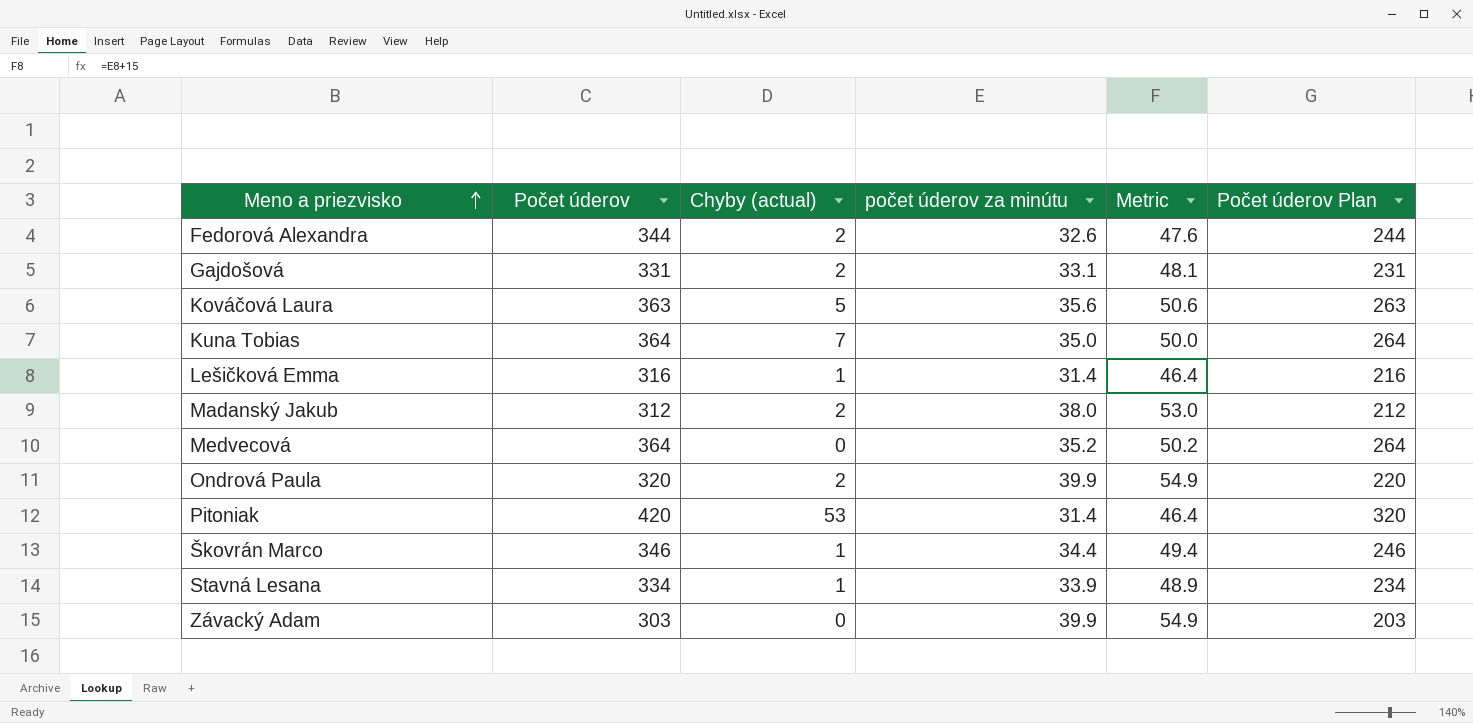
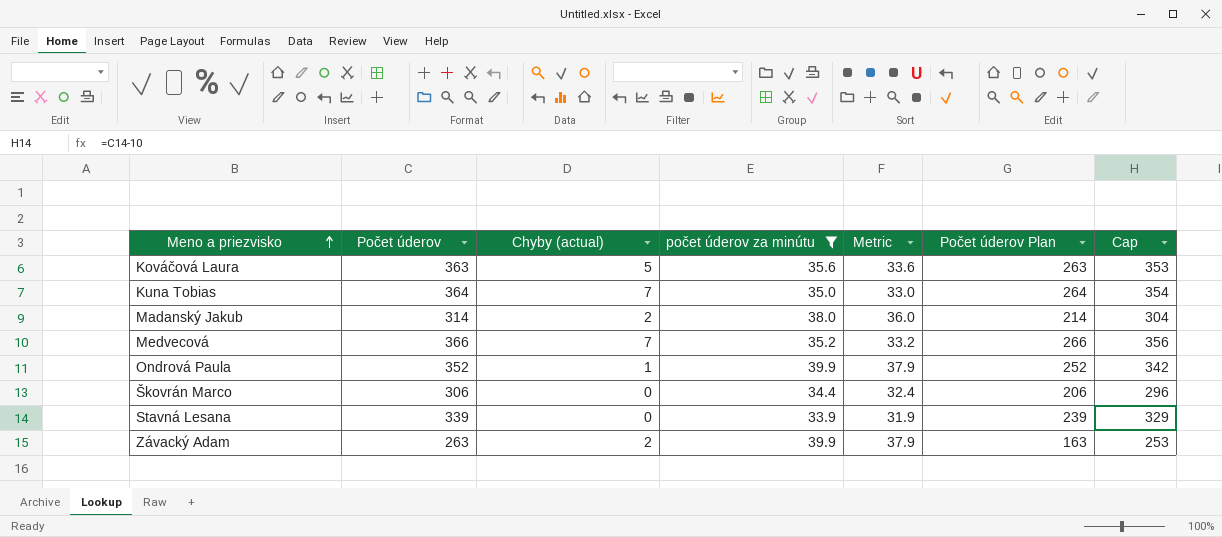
filter: none -> počet úderov za minútu >= 33.9
column Metric | formula: [počet úderov za minútu] + 15 -> [počet úderov za minútu] - 2
column Cap | formula: none -> [Počet úderov] - 10
Madanský Jakub | Počet úderov: 312 -> 314
Madanský Jakub | Počet úderov Plan: 212 -> 214
Medvecová | Počet úderov: 364 -> 366
Medvecová | Chyby (actual): 0 -> 7
Medvecová | Počet úderov Plan: 264 -> 266
Ondrová Paula | Počet úderov: 320 -> 352
Ondrová Paula | Chyby (actual): 2 -> 1
Ondrová Paula | Počet úderov Plan: 220 -> 252
Škovrán Marco | Počet úderov: 346 -> 306
Škovrán Marco | Chyby (actual): 1 -> 0
Škovrán Marco | Počet úderov Plan: 246 -> 206
Stavná Lesana | Počet úderov: 334 -> 339
Stavná Lesana | Chyby (actual): 1 -> 0
Stavná Lesana | Počet úderov Plan: 234 -> 239
Závacký Adam | Počet úderov: 303 -> 263
Závacký Adam | Chyby (actual): 0 -> 2
Závacký Adam | Počet úderov Plan: 203 -> 163

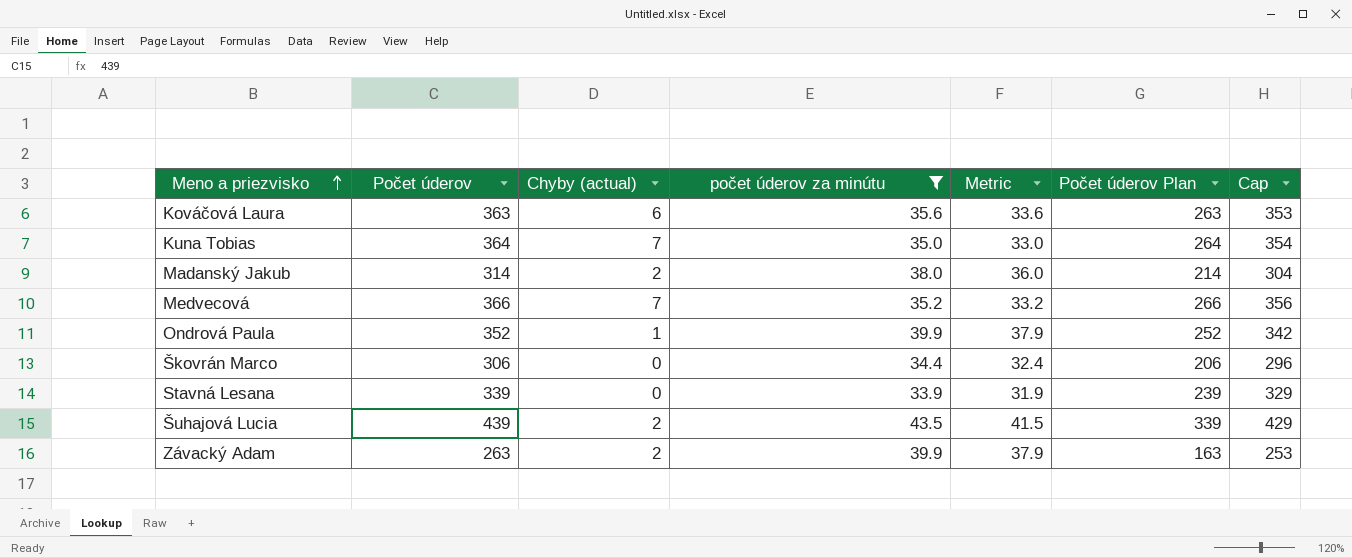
Kováčová Laura | Chyby (actual): 5 -> 6
row Šuhajová Lucia: none -> 439 | 2 | 43.5 | 41.5 | 339 | 429

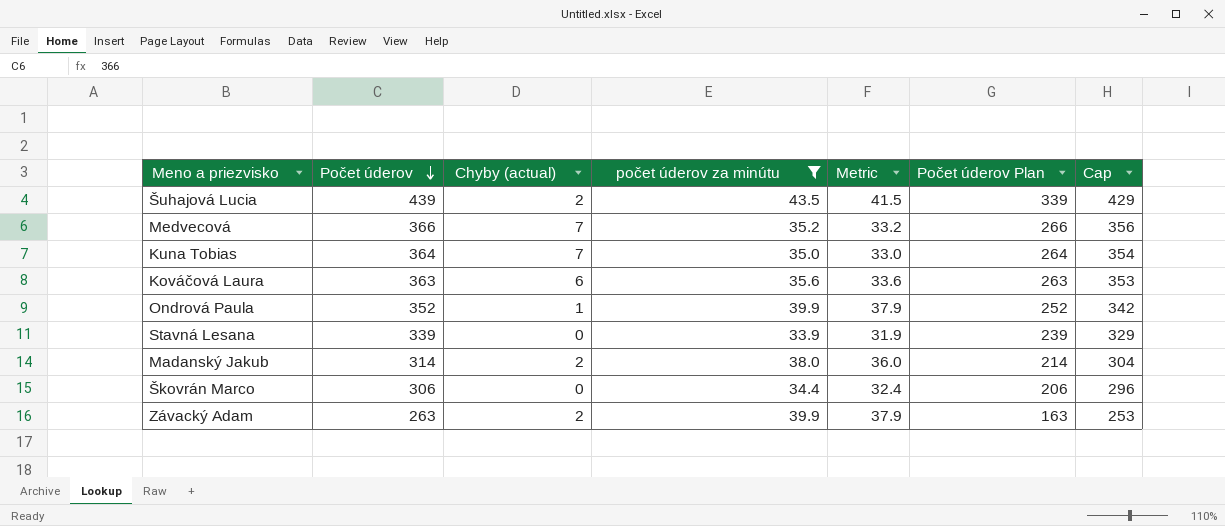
row order: Meno a priezvisko ascending -> Počet úderov descending

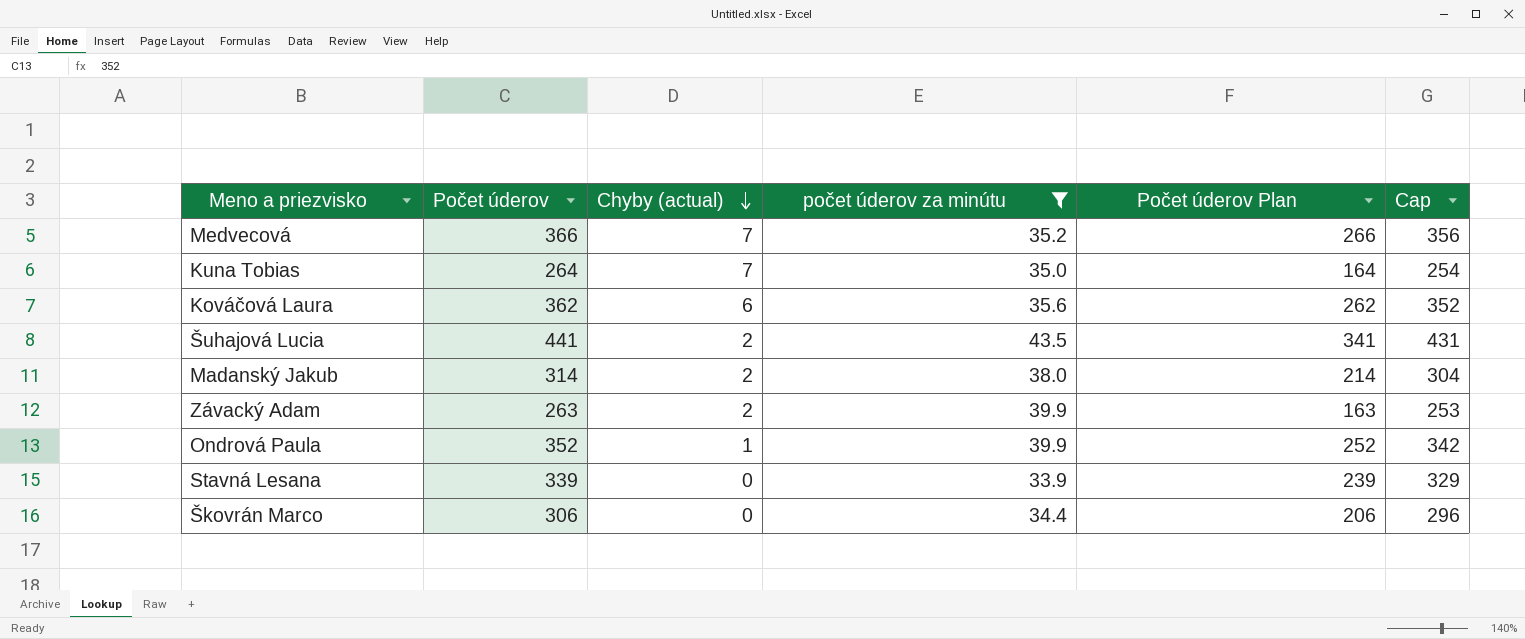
row order: Počet úderov descending -> Chyby (actual) descending
column Metric | formula: [počet úderov za minútu] - 2 -> none
Kuna Tobias | Počet úderov: 364 -> 264
Kuna Tobias | Počet úderov Plan: 264 -> 164
Kuna Tobias | Cap: 354 -> 254
Kováčová Laura | Počet úderov: 363 -> 362
Kováčová Laura | Počet úderov Plan: 263 -> 262
Kováčová Laura | Cap: 353 -> 352
Šuhajová Lucia | Počet úderov: 439 -> 441
Šuhajová Lucia | Počet úderov Plan: 339 -> 341
Šuhajová Lucia | Cap: 429 -> 431

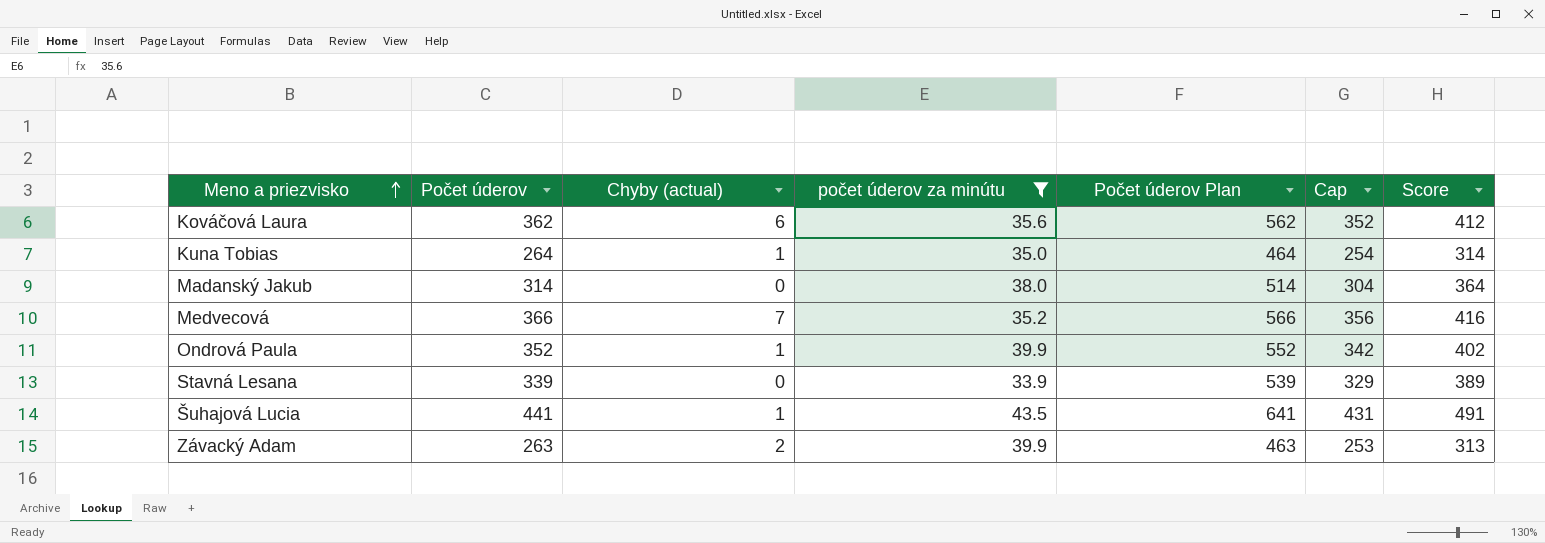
row order: Chyby (actual) descending -> Meno a priezvisko ascending
column Počet úderov Plan | formula: [Počet úderov] - 100 -> [Počet úderov] + 200
column Score | formula: none -> [Počet úderov] + 50
row Škovrán Marco: 306 | 0 | 34.4 | 206 | 296 -> none
Kuna Tobias | Chyby (actual): 7 -> 1
Madanský Jakub | Chyby (actual): 2 -> 0
Šuhajová Lucia | Chyby (actual): 2 -> 1

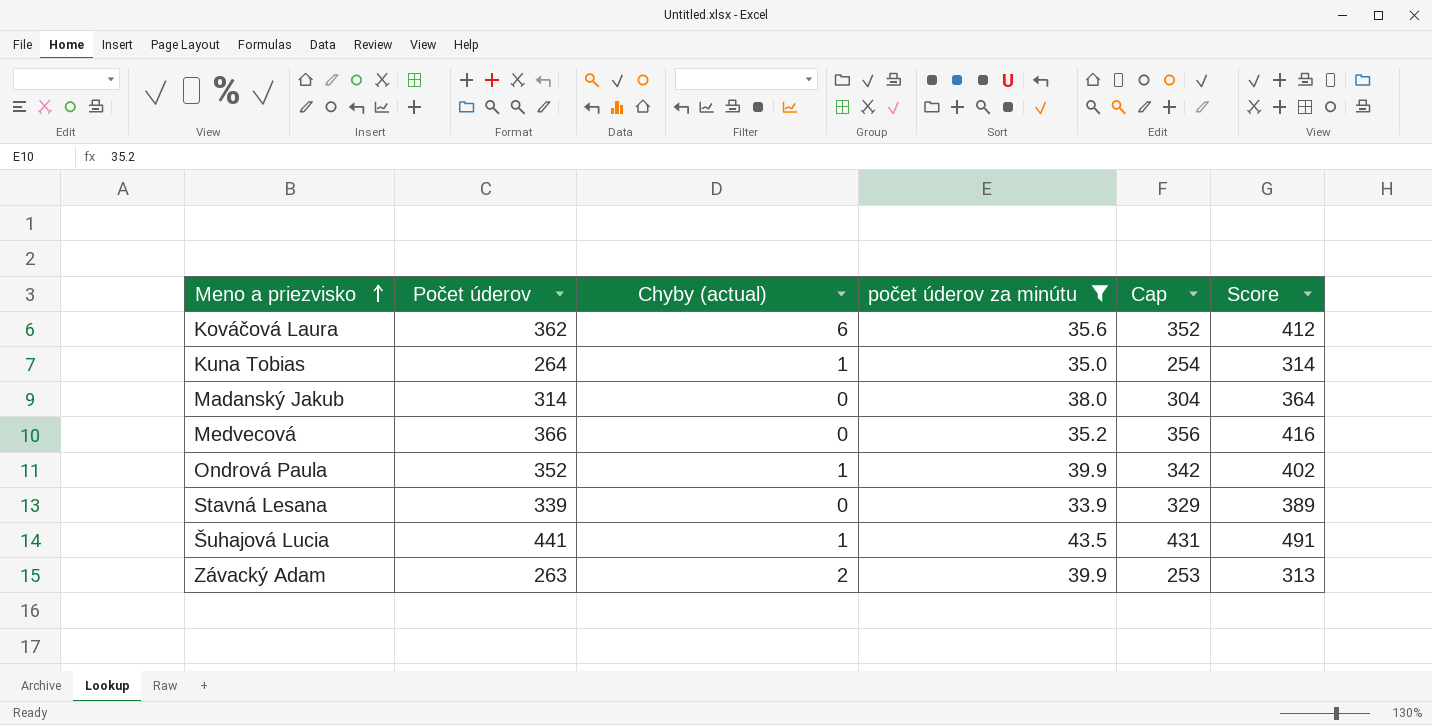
column Počet úderov Plan | formula: [Počet úderov] + 200 -> none
Medvecová | Chyby (actual): 7 -> 0

